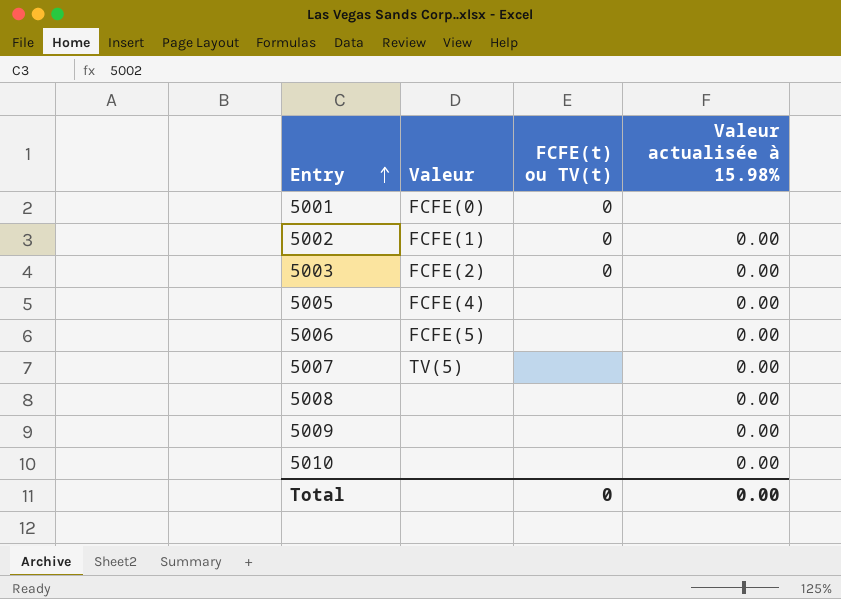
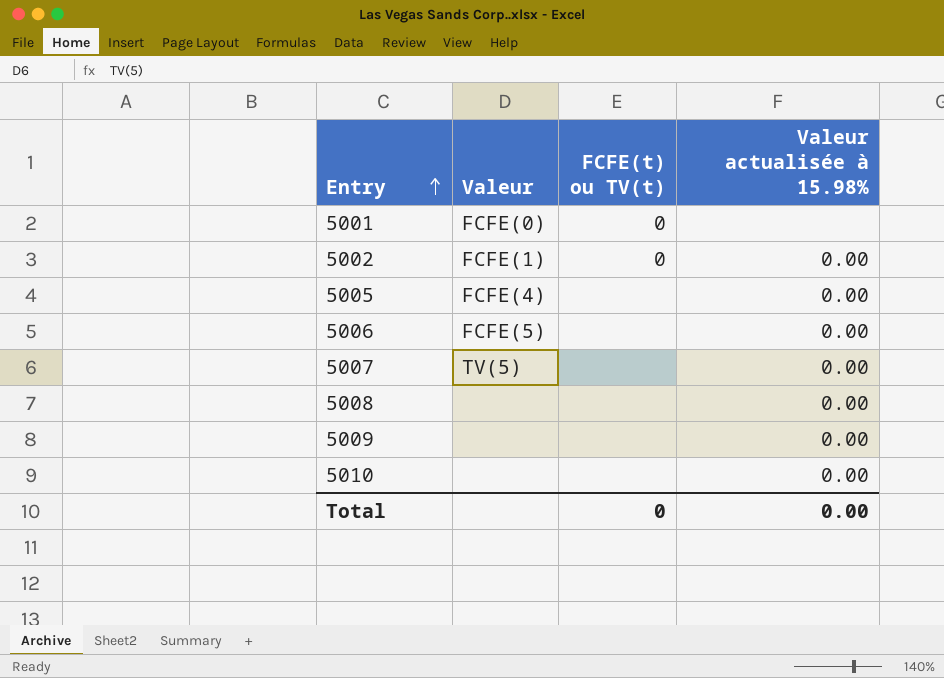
row 5003: FCFE(2) | 0 | 0.00 -> none

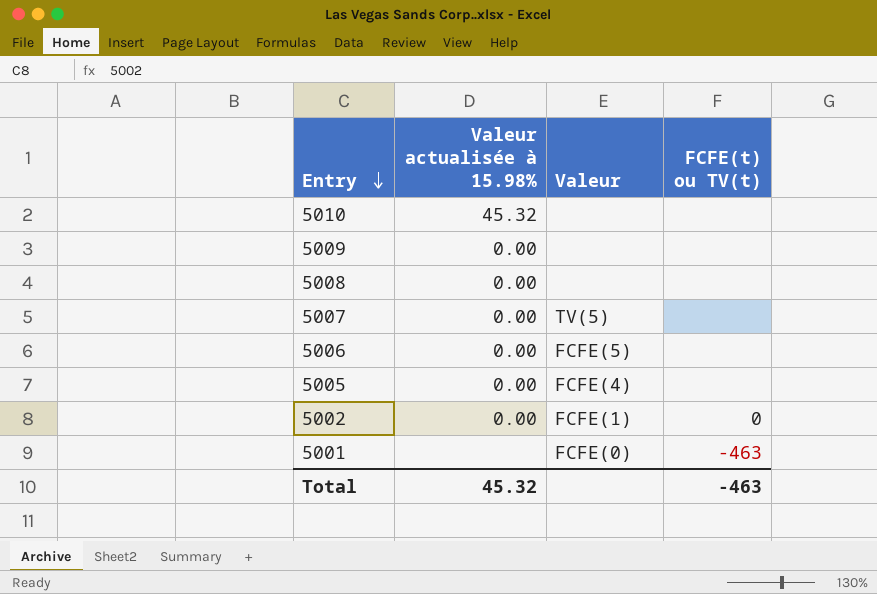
row order: Entry ascending -> Entry descending
column Valeur actualisée à 15.98% | position: 4 -> 2
5010 | Valeur actualisée à 15.98%: 0.00 -> 45.32
5001 | FCFE(t) ou TV(t): 0 -> -463
Total | Valeur actualisée à 15.98%: 0.00 -> 45.32
Total | FCFE(t) ou TV(t): 0 -> -463

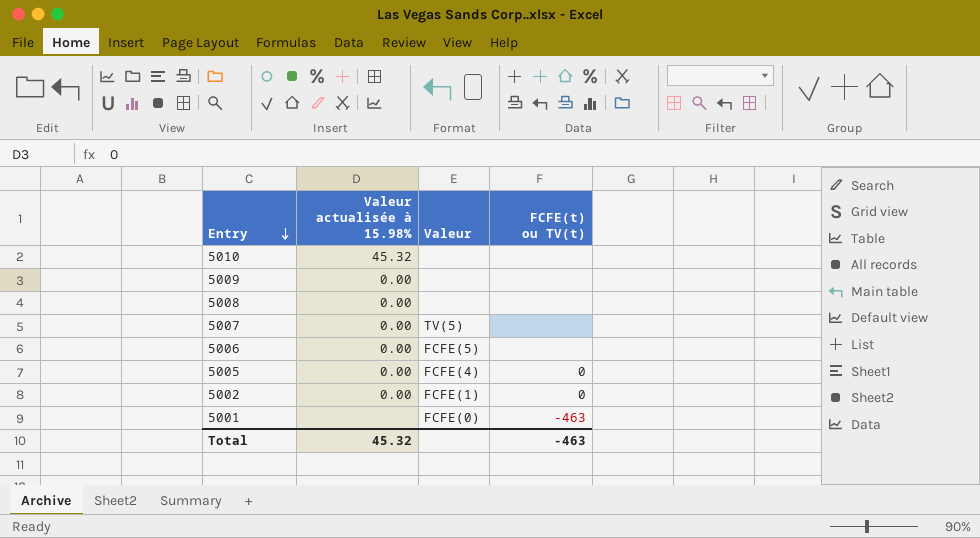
5005 | FCFE(t) ou TV(t): none -> 0

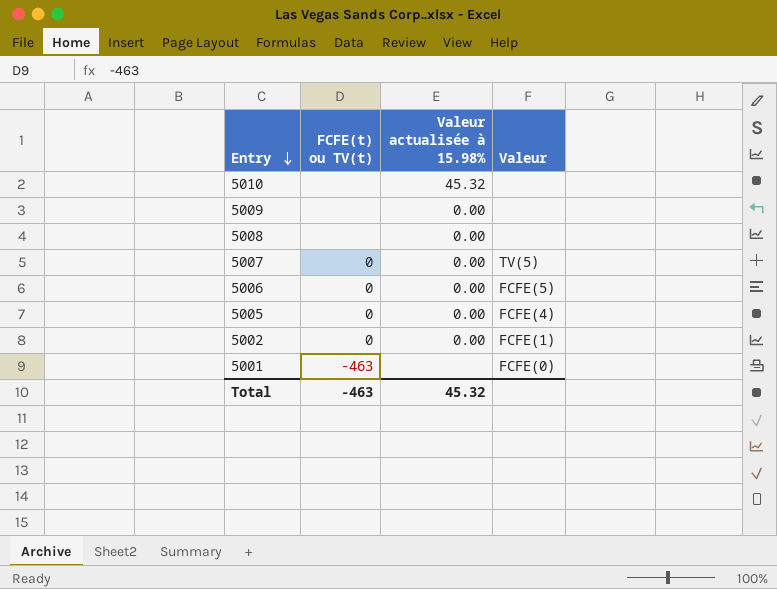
column FCFE(t) ou TV(t) | position: 4 -> 2
5007 | FCFE(t) ou TV(t): none -> 0
5006 | FCFE(t) ou TV(t): none -> 0

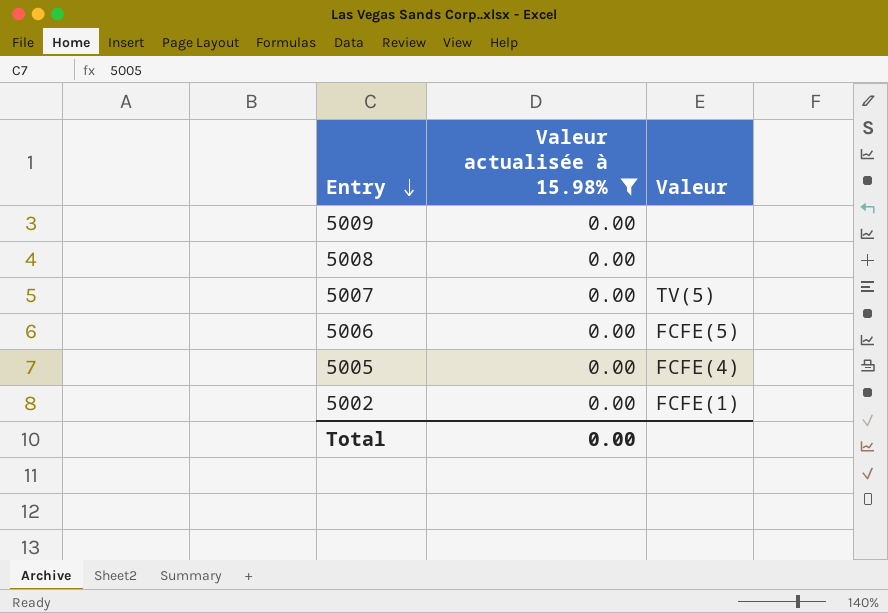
filter: none -> Valeur actualisée à 15.98% = 0.00
column FCFE(t) ou TV(t) | position: 2 -> none
Total | Valeur actualisée à 15.98%: 45.32 -> 0.00

